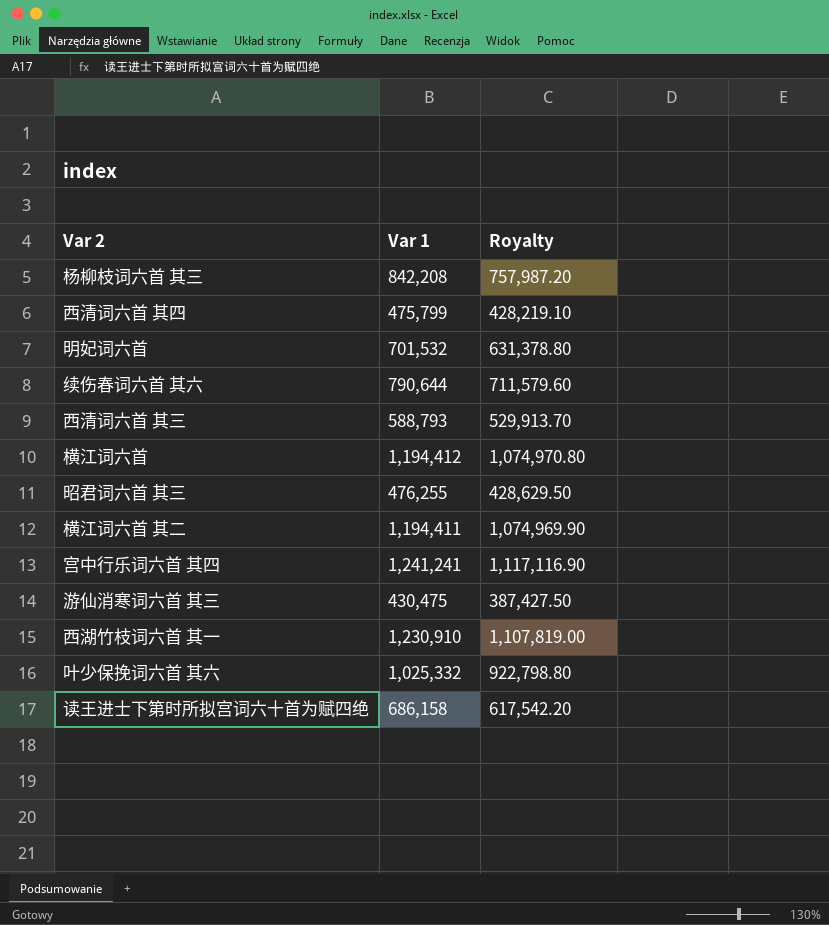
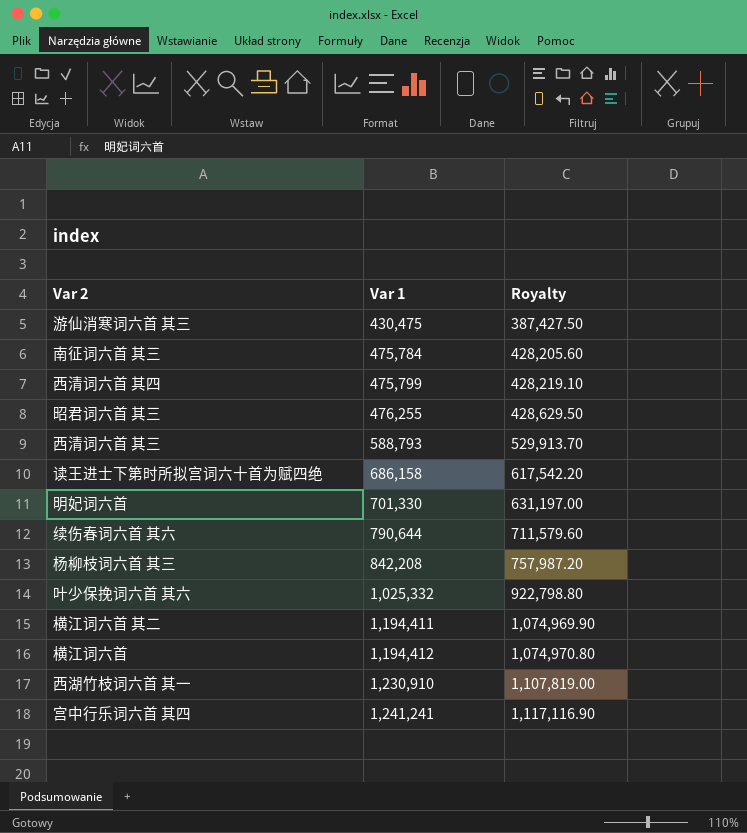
row order: none -> Var 1 ascending
row 南征词六首 其三: none -> 475,784 | 428,205.60
明妃词六首 | Var 1: 701,532 -> 701,330
明妃词六首 | Royalty: 631,378.80 -> 631,197.00

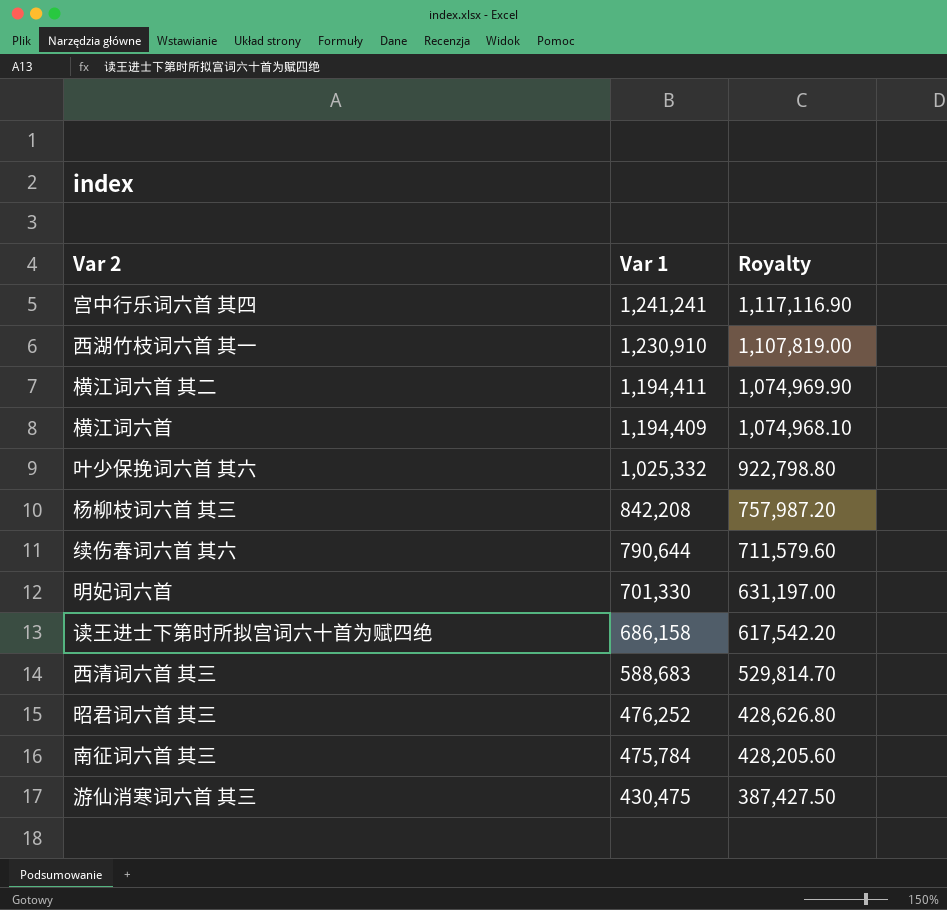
row order: Var 1 ascending -> Var 1 descending
row 西清词六首 其四: 475,799 | 428,219.10 -> none
横江词六首 | Var 1: 1,194,412 -> 1,194,409
横江词六首 | Royalty: 1,074,970.80 -> 1,074,968.10
西清词六首 其三 | Var 1: 588,793 -> 588,683
西清词六首 其三 | Royalty: 529,913.70 -> 529,814.70
昭君词六首 其三 | Var 1: 476,255 -> 476,252
昭君词六首 其三 | Royalty: 428,629.50 -> 428,626.80

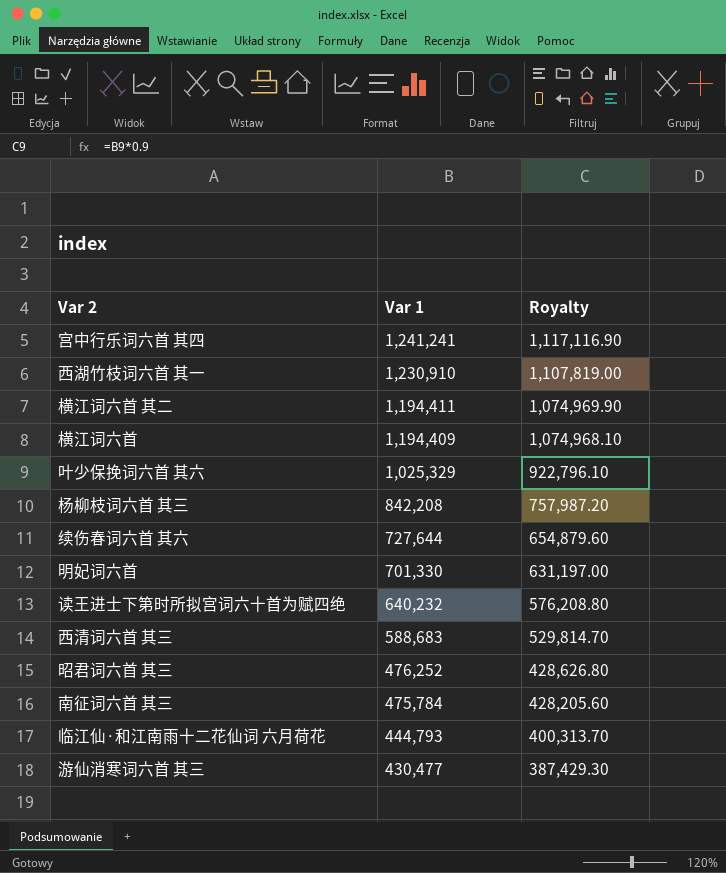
叶少保挽词六首 其六 | Var 1: 1,025,332 -> 1,025,329
叶少保挽词六首 其六 | Royalty: 922,798.80 -> 922,796.10
续伤春词六首 其六 | Var 1: 790,644 -> 727,644
续伤春词六首 其六 | Royalty: 711,579.60 -> 654,879.60
读王进士下第时所拟宫词六十首为赋四绝 | Var 1: 686,158 -> 640,232
读王进士下第时所拟宫词六十首为赋四绝 | Royalty: 617,542.20 -> 576,208.80
row 临江仙·和江南雨十二花仙词 六月荷花: none -> 444,793 | 400,313.70
游仙消寒词六首 其三 | Var 1: 430,475 -> 430,477
游仙消寒词六首 其三 | Royalty: 387,427.50 -> 387,429.30

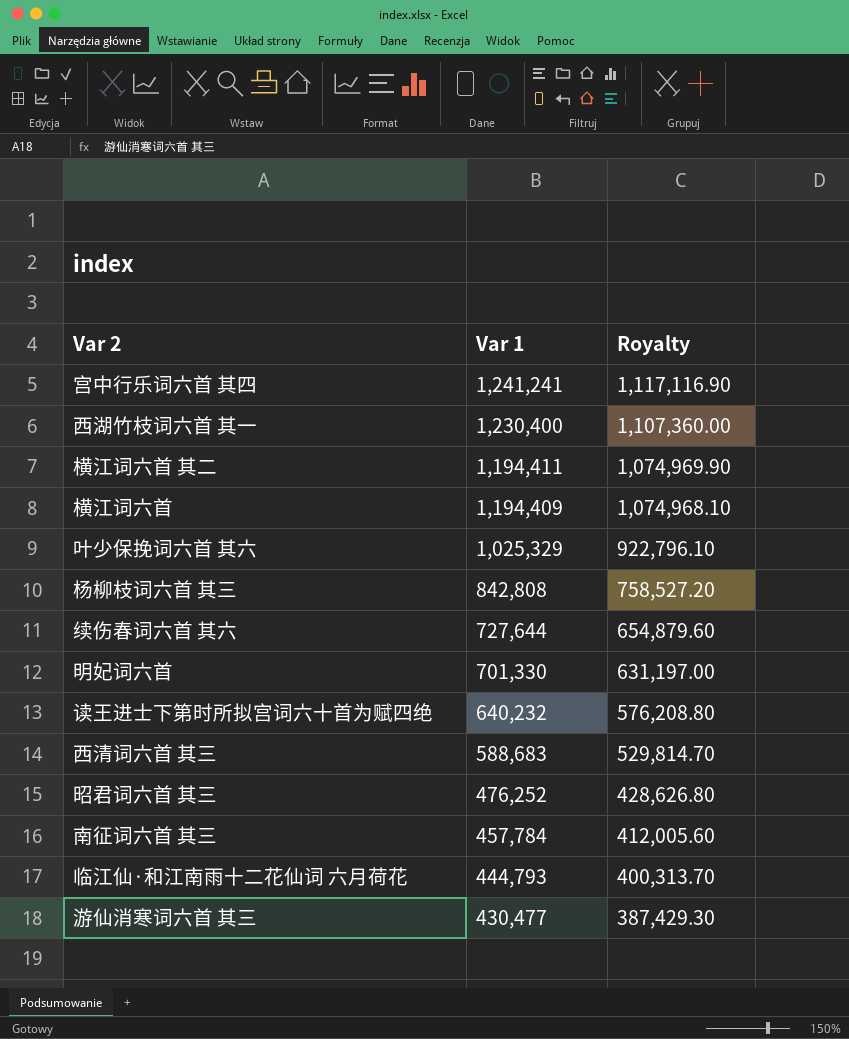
西湖竹枝词六首 其一 | Var 1: 1,230,910 -> 1,230,400
西湖竹枝词六首 其一 | Royalty: 1,107,819.00 -> 1,107,360.00
杨柳枝词六首 其三 | Var 1: 842,208 -> 842,808
杨柳枝词六首 其三 | Royalty: 757,987.20 -> 758,527.20
南征词六首 其三 | Var 1: 475,784 -> 457,784
南征词六首 其三 | Royalty: 428,205.60 -> 412,005.60

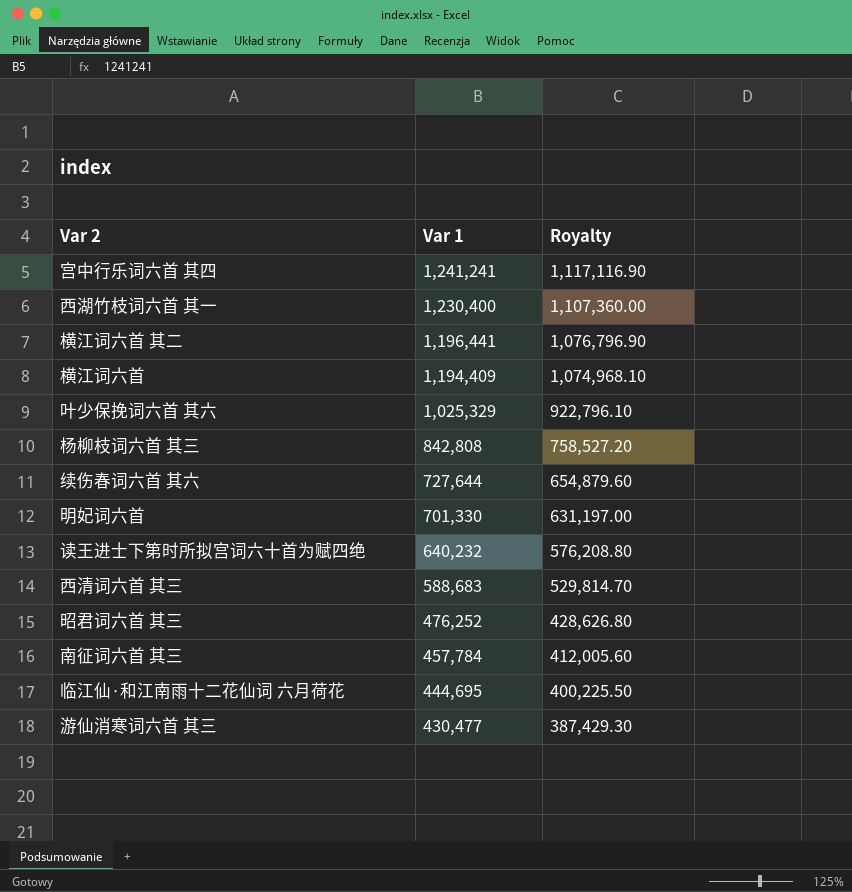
横江词六首 其二 | Var 1: 1,194,411 -> 1,196,441
横江词六首 其二 | Royalty: 1,074,969.90 -> 1,076,796.90
临江仙·和江南雨十二花仙词 六月荷花 | Var 1: 444,793 -> 444,695
临江仙·和江南雨十二花仙词 六月荷花 | Royalty: 400,313.70 -> 400,225.50

